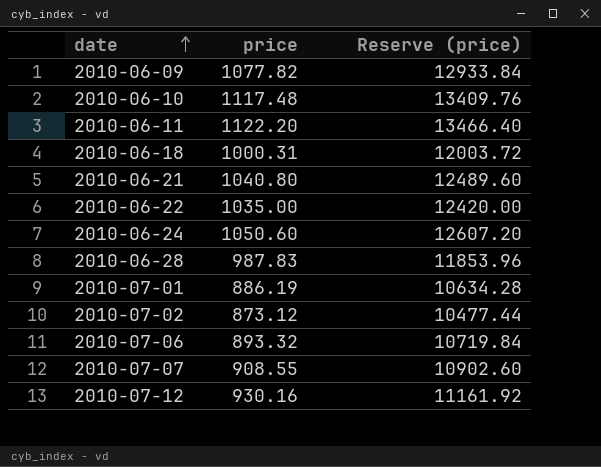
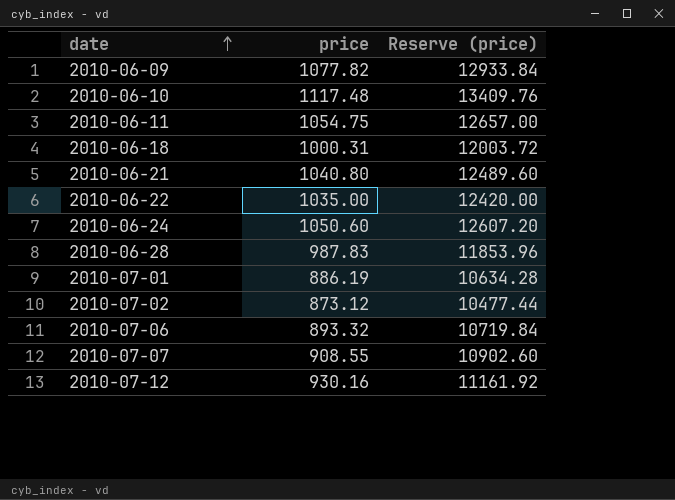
2010-06-11 | price: 1122.20 -> 1054.75
2010-06-11 | Reserve (price): 13466.40 -> 12657.00

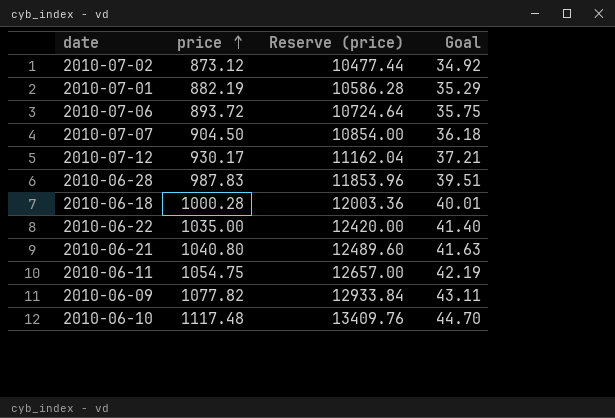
row order: date ascending -> price ascending
column Goal | formula: none -> [price] * 0.04
row 2010-06-24: 1050.60 | 12607.20 -> none
2010-07-01 | price: 886.19 -> 882.19
2010-07-01 | Reserve (price): 10634.28 -> 10586.28
2010-07-06 | price: 893.32 -> 893.72
2010-07-06 | Reserve (price): 10719.84 -> 10724.64
2010-07-07 | price: 908.55 -> 904.50
2010-07-07 | Reserve (price): 10902.60 -> 10854.00
2010-07-12 | price: 930.16 -> 930.17
2010-07-12 | Reserve (price): 11161.92 -> 11162.04
2010-06-18 | price: 1000.31 -> 1000.28
2010-06-18 | Reserve (price): 12003.72 -> 12003.36

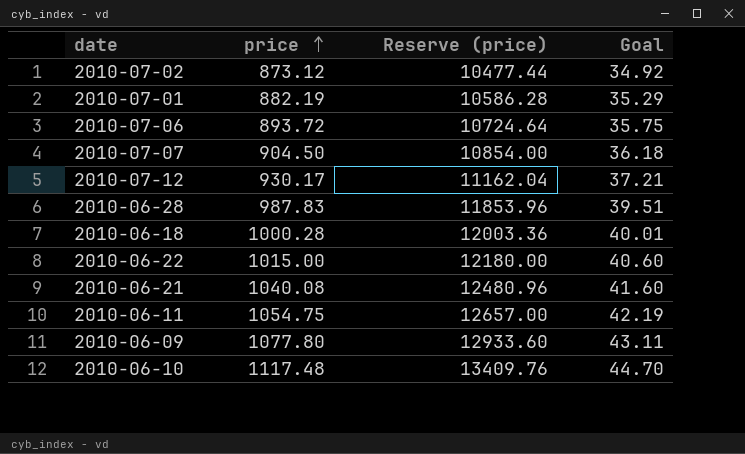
2010-06-22 | price: 1035.00 -> 1015.00
2010-06-22 | Reserve (price): 12420.00 -> 12180.00
2010-06-22 | Goal: 41.40 -> 40.60
2010-06-21 | price: 1040.80 -> 1040.08
2010-06-21 | Reserve (price): 12489.60 -> 12480.96
2010-06-21 | Goal: 41.63 -> 41.60
2010-06-09 | price: 1077.82 -> 1077.80
2010-06-09 | Reserve (price): 12933.84 -> 12933.60

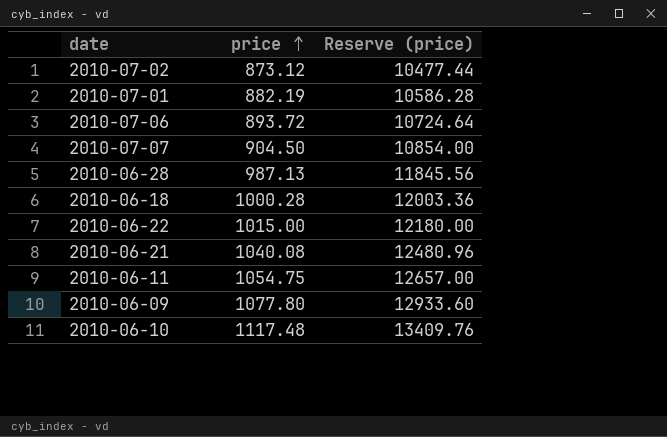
column Goal | formula: [price] * 0.04 -> none
row 2010-07-12: 930.17 | 11162.04 | 37.21 -> none
2010-06-28 | price: 987.83 -> 987.13
2010-06-28 | Reserve (price): 11853.96 -> 11845.56

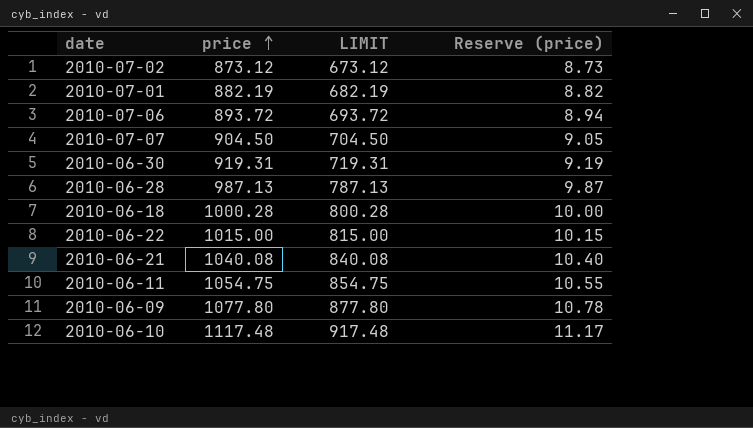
column LIMIT | formula: none -> [price] - 200
column Reserve (price) | formula: [price] * 12 -> [price] * 0.01
row 2010-06-30: none -> 919.31 | 719.31 | 9.19

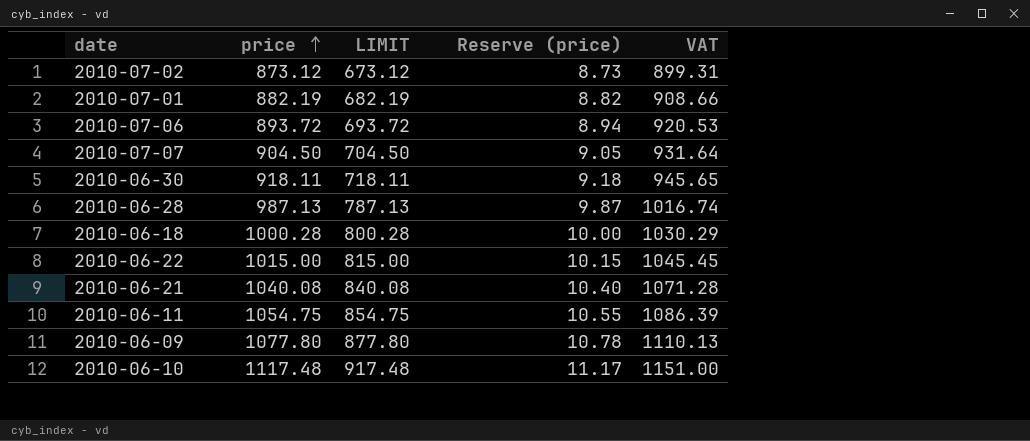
column VAT | formula: none -> [price] * 1.03
2010-06-30 | price: 919.31 -> 918.11
2010-06-30 | LIMIT: 719.31 -> 718.11
2010-06-30 | Reserve (price): 9.19 -> 9.18

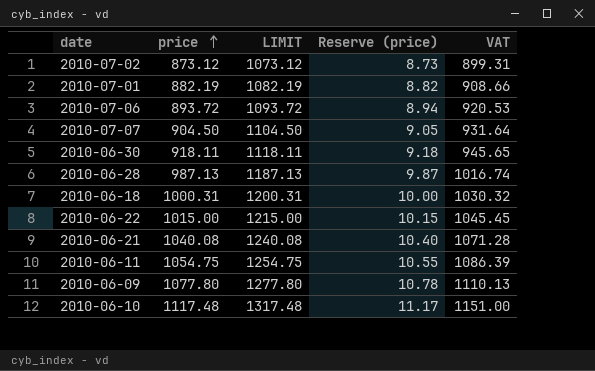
column LIMIT | formula: [price] - 200 -> [price] + 200
2010-06-18 | price: 1000.28 -> 1000.31
2010-06-18 | VAT: 1030.29 -> 1030.32

